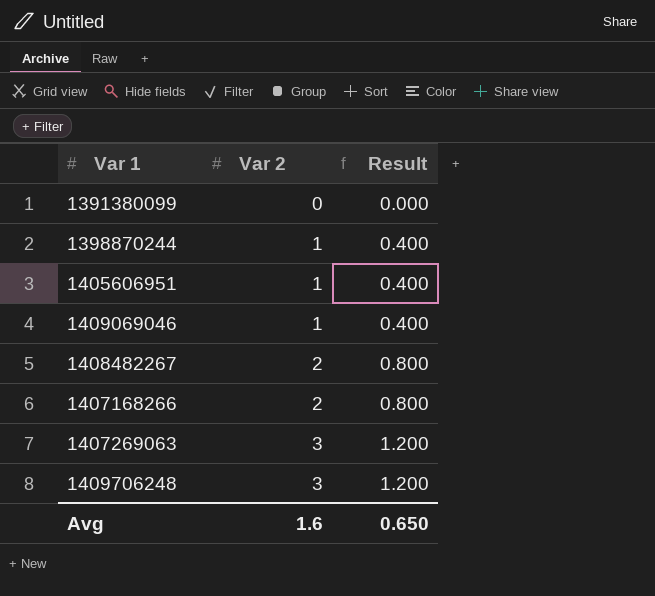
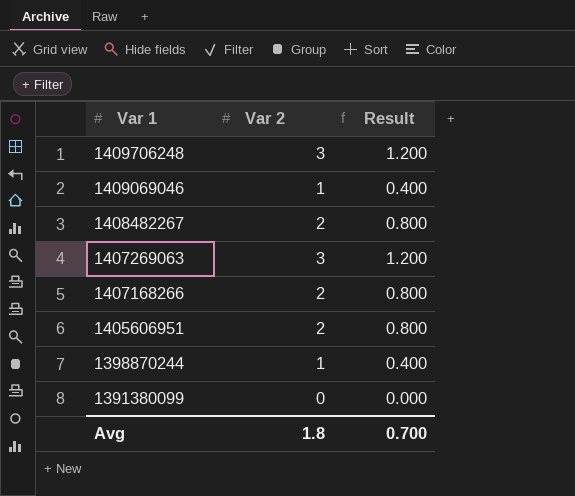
row order: Var 2 ascending -> Var 1 descending
1405606951 | Var 2: 1 -> 2
1405606951 | Result: 0.400 -> 0.800
Avg | Var 2: 1.6 -> 1.8
Avg | Result: 0.650 -> 0.700

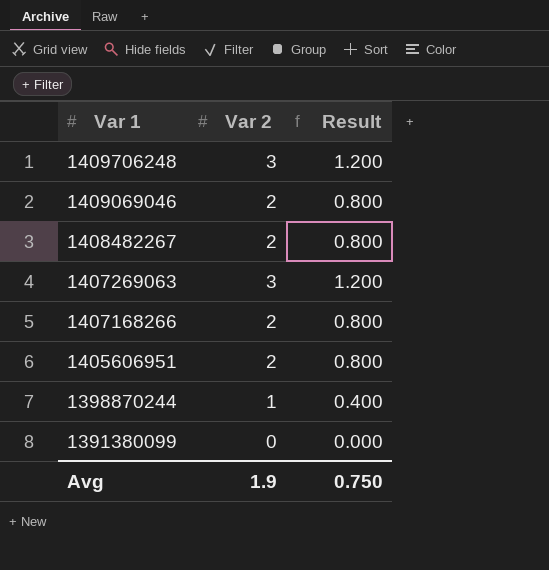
1409069046 | Var 2: 1 -> 2
1409069046 | Result: 0.400 -> 0.800
Avg | Var 2: 1.8 -> 1.9
Avg | Result: 0.700 -> 0.750

